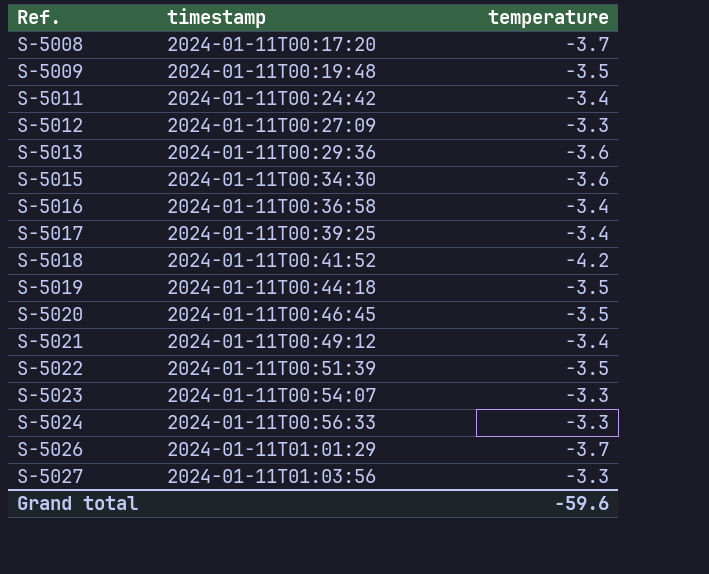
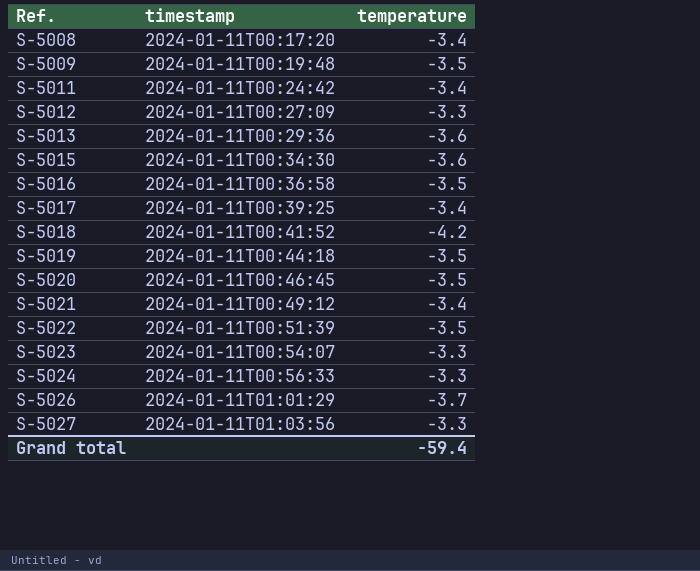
S-5008 | temperature: -3.7 -> -3.4
S-5016 | temperature: -3.4 -> -3.5
Grand total | temperature: -59.6 -> -59.4

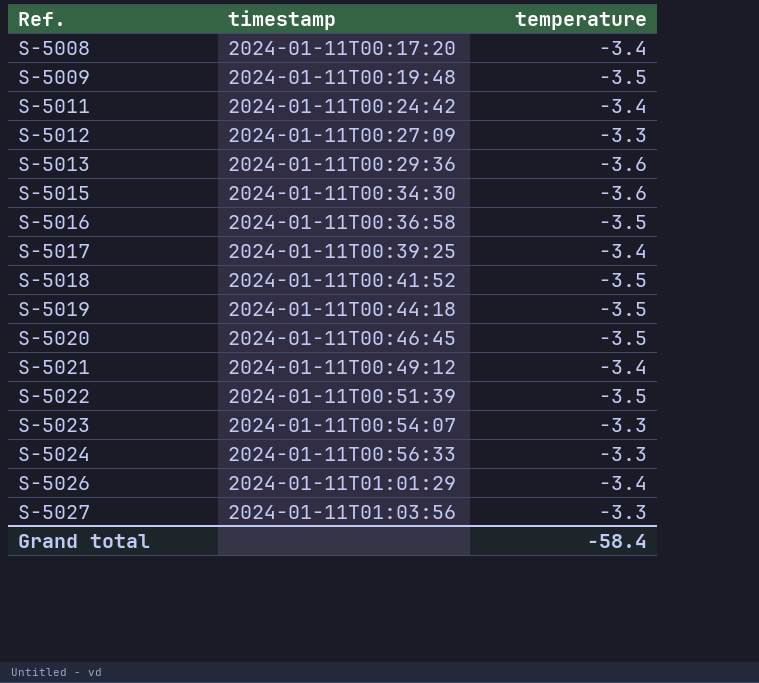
S-5018 | temperature: -4.2 -> -3.5
S-5026 | temperature: -3.7 -> -3.4
Grand total | temperature: -59.4 -> -58.4

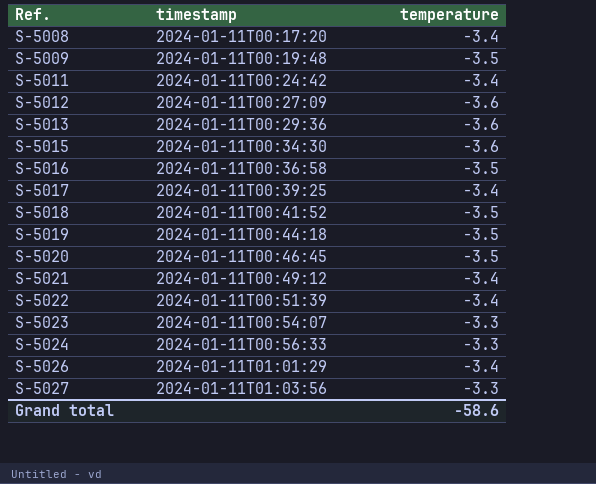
S-5012 | temperature: -3.3 -> -3.6
S-5022 | temperature: -3.5 -> -3.4
Grand total | temperature: -58.4 -> -58.6

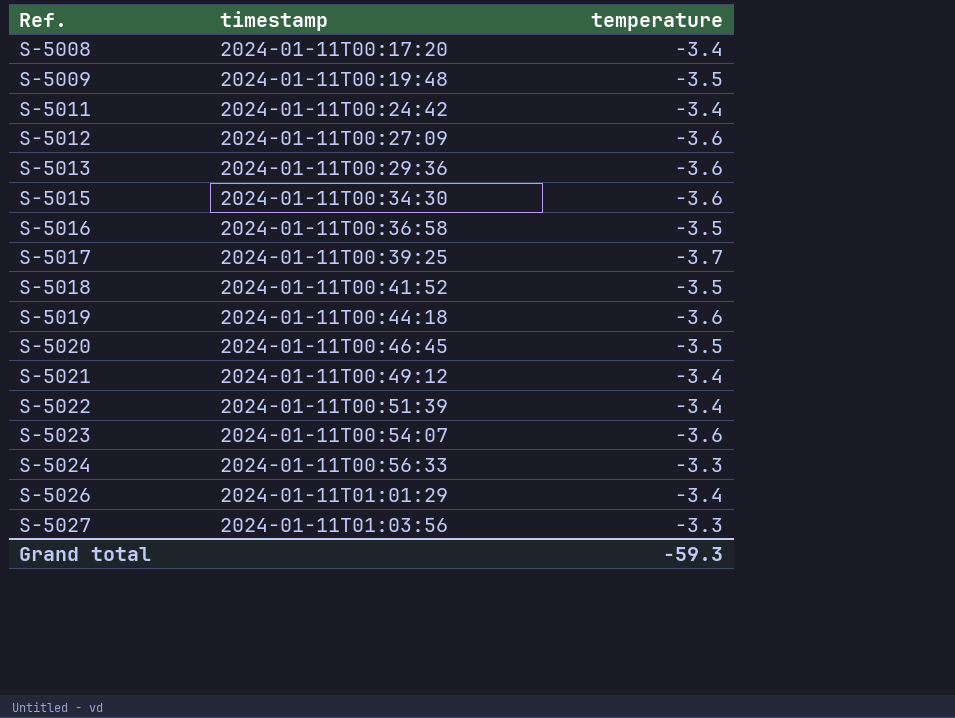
S-5017 | temperature: -3.4 -> -3.7
S-5019 | temperature: -3.5 -> -3.6
S-5023 | temperature: -3.3 -> -3.6
Grand total | temperature: -58.6 -> -59.3

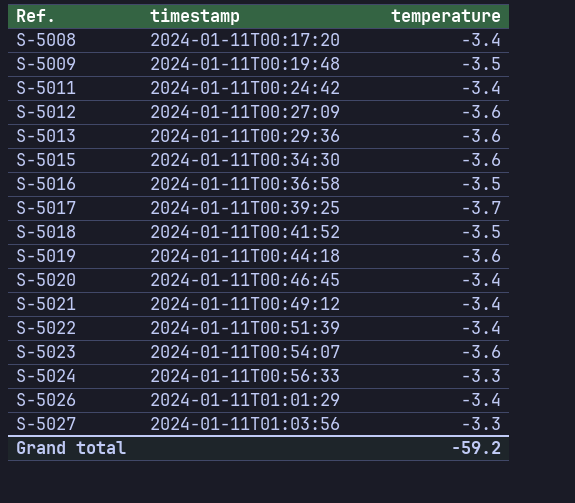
S-5020 | temperature: -3.5 -> -3.4
Grand total | temperature: -59.3 -> -59.2

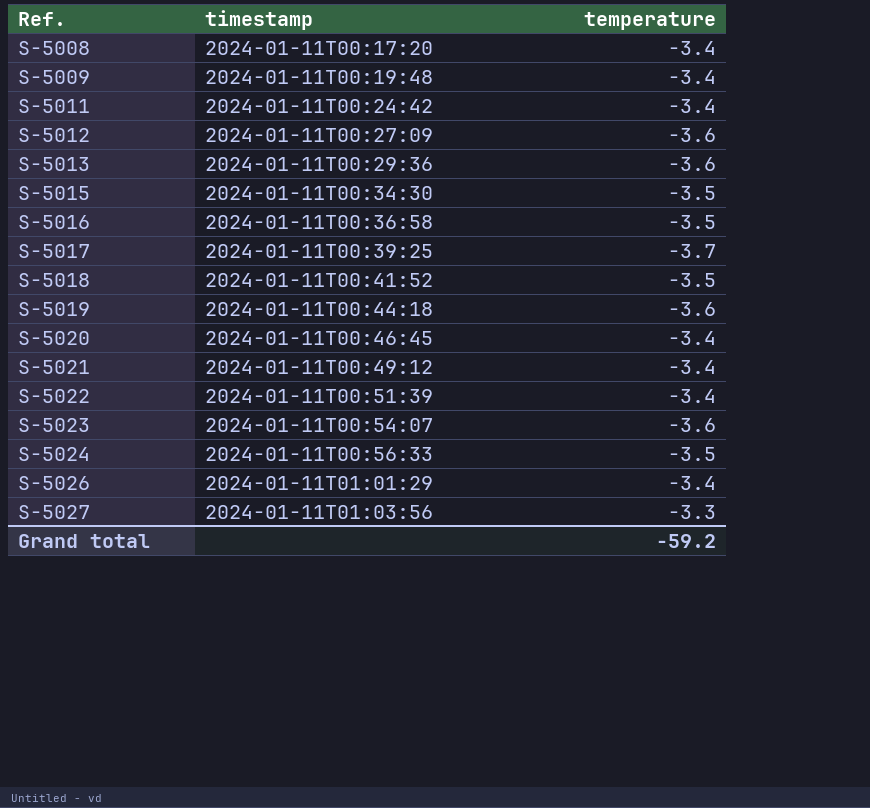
S-5009 | temperature: -3.5 -> -3.4
S-5015 | temperature: -3.6 -> -3.5
S-5024 | temperature: -3.3 -> -3.5

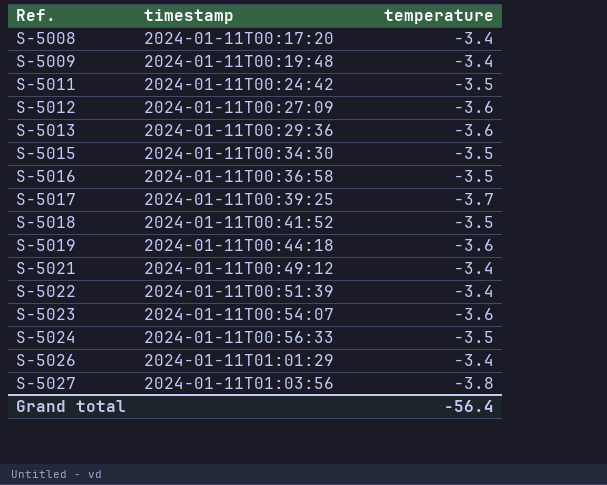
row S-5020: 2024-01-11T00:46:45 | -3.4 -> none
S-5011 | temperature: -3.4 -> -3.5
S-5027 | temperature: -3.3 -> -3.8
Grand total | temperature: -59.2 -> -56.4

